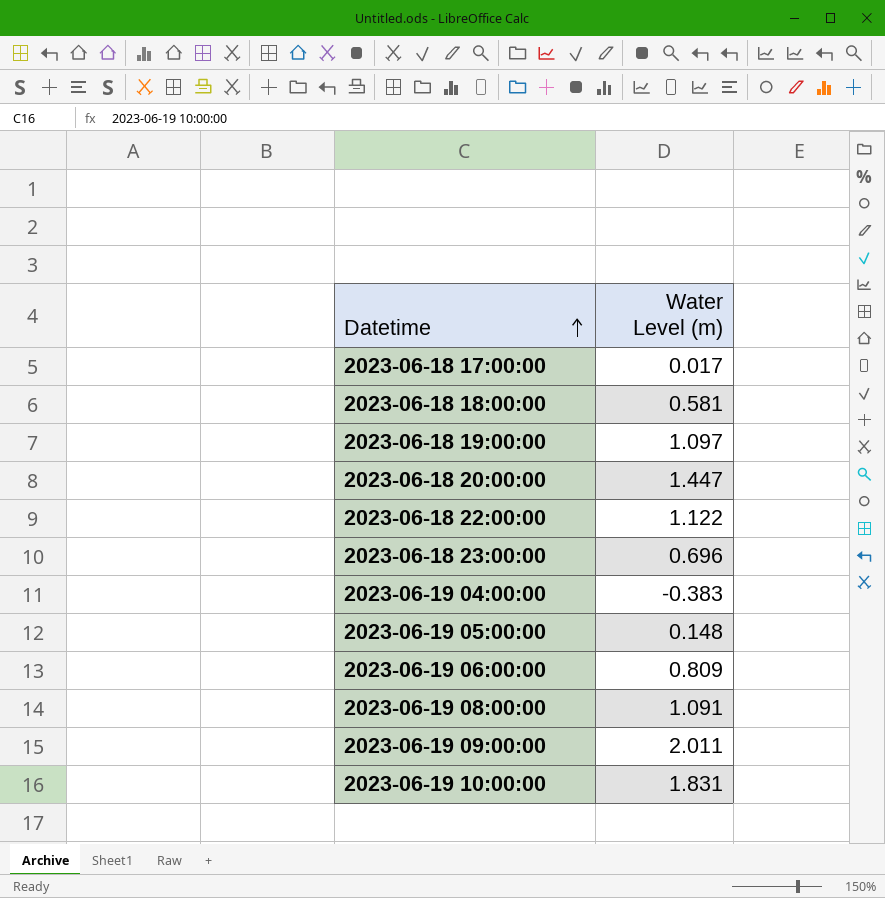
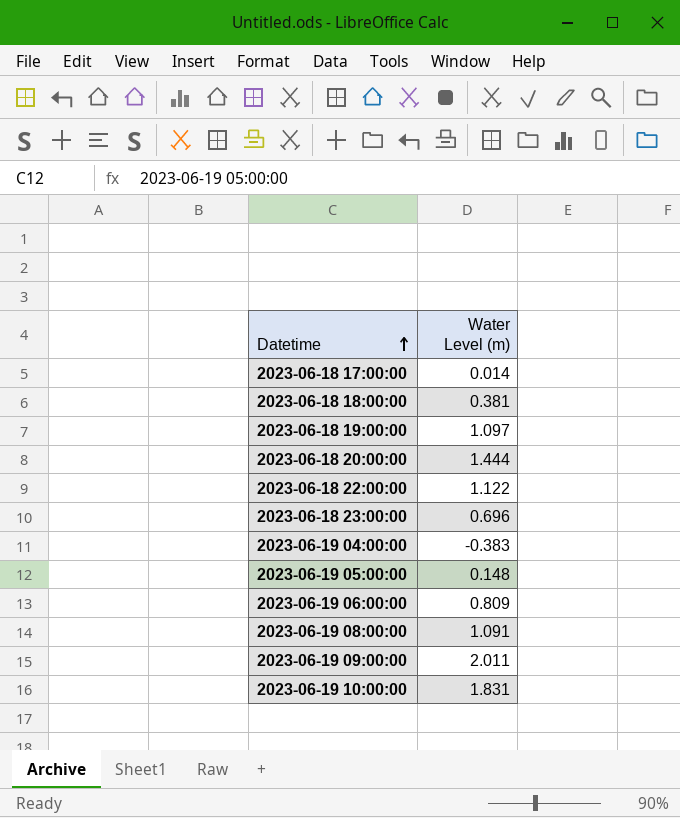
2023-06-18 17:00:00 | Water Level (m): 0.017 -> 0.014
2023-06-18 18:00:00 | Water Level (m): 0.581 -> 0.381
2023-06-18 20:00:00 | Water Level (m): 1.447 -> 1.444

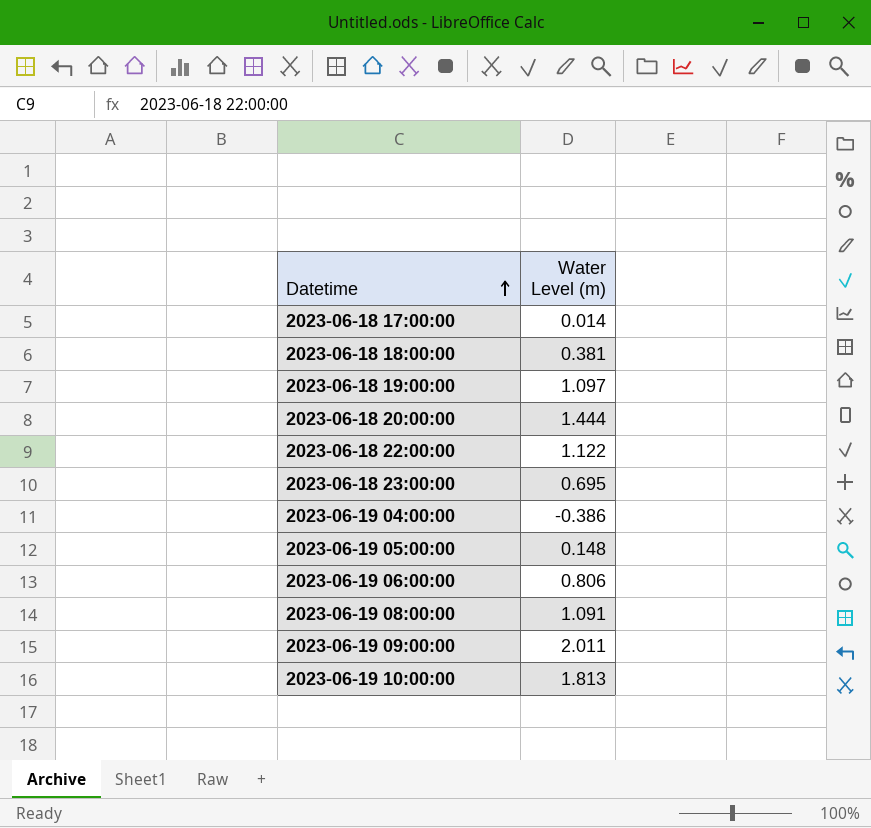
2023-06-18 23:00:00 | Water Level (m): 0.696 -> 0.695
2023-06-19 04:00:00 | Water Level (m): -0.383 -> -0.386
2023-06-19 06:00:00 | Water Level (m): 0.809 -> 0.806
2023-06-19 10:00:00 | Water Level (m): 1.831 -> 1.813

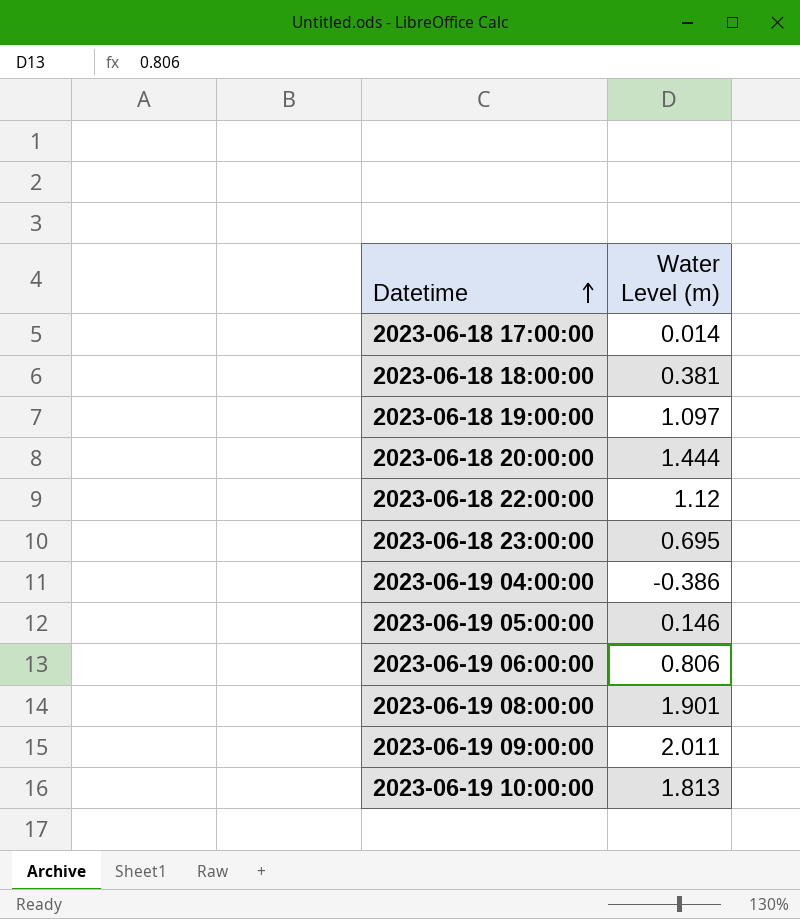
2023-06-18 22:00:00 | Water Level (m): 1.122 -> 1.12
2023-06-19 05:00:00 | Water Level (m): 0.148 -> 0.146
2023-06-19 08:00:00 | Water Level (m): 1.091 -> 1.901

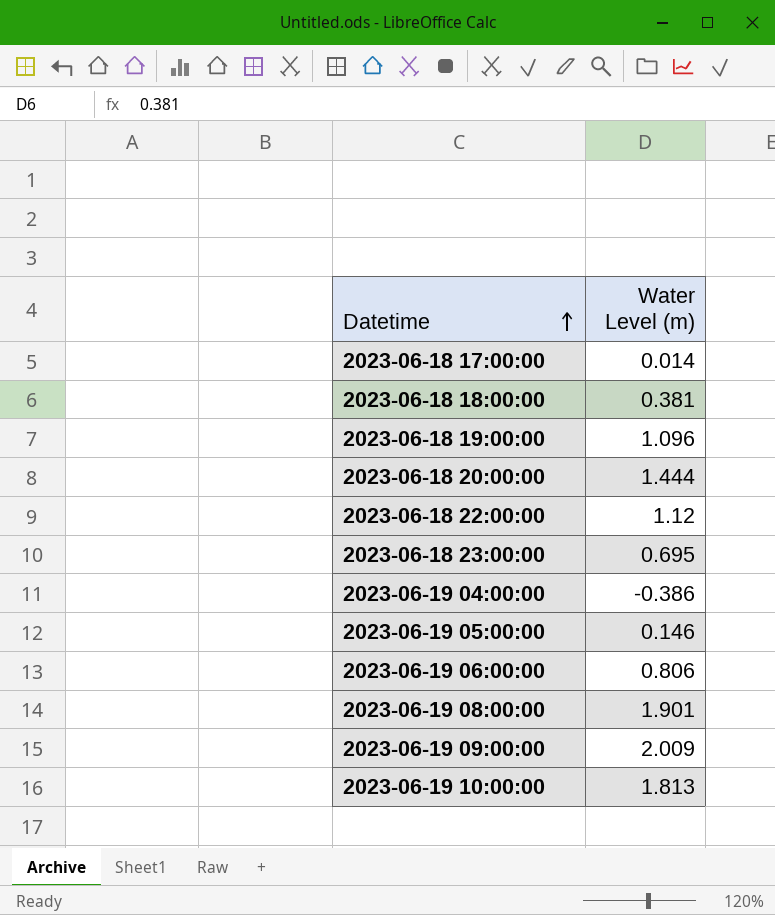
2023-06-18 19:00:00 | Water Level (m): 1.097 -> 1.096
2023-06-19 09:00:00 | Water Level (m): 2.011 -> 2.009

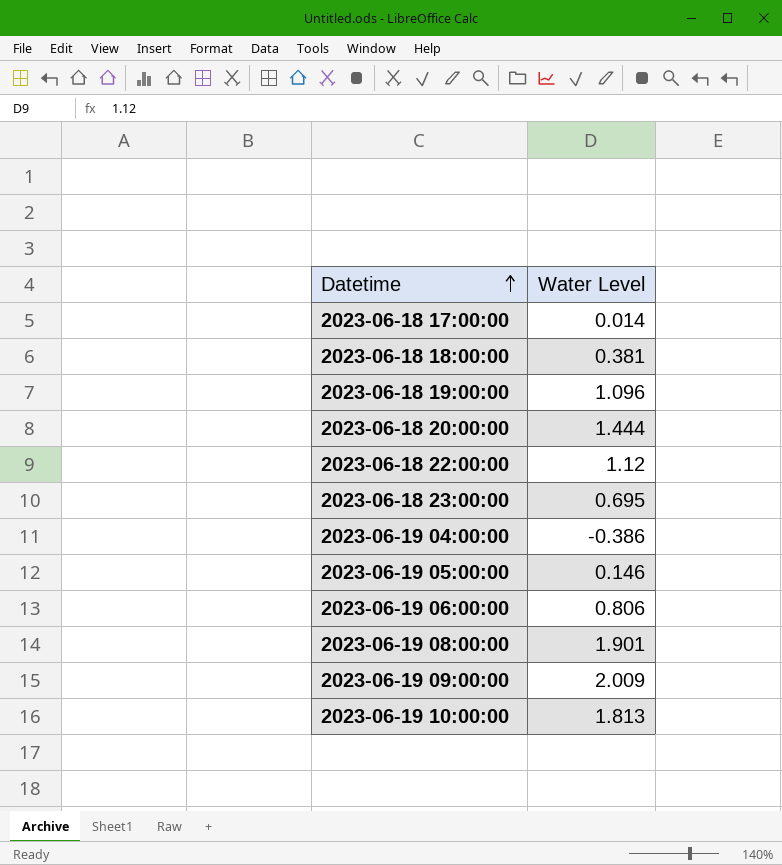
column name: Water Level (m) -> Water Level

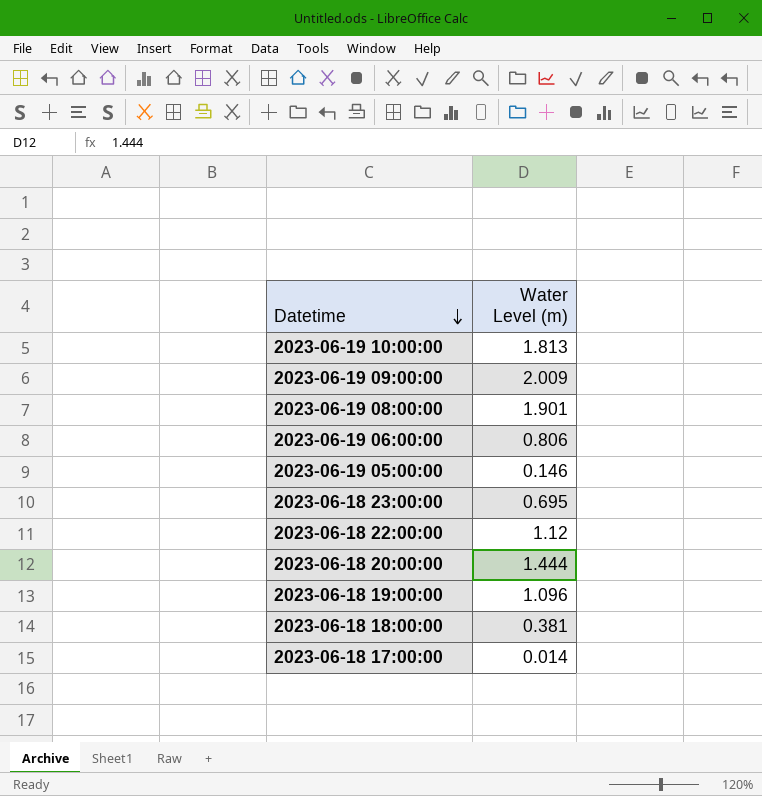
row order: Datetime ascending -> Datetime descending
column name: Water Level -> Water Level (m)
row 2023-06-19 04:00:00: -0.386 -> none

